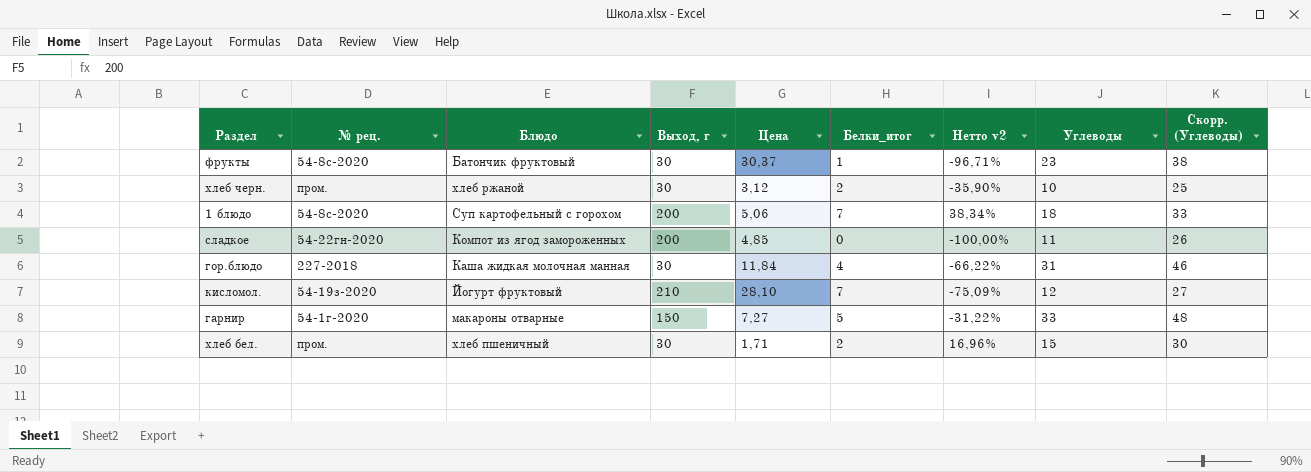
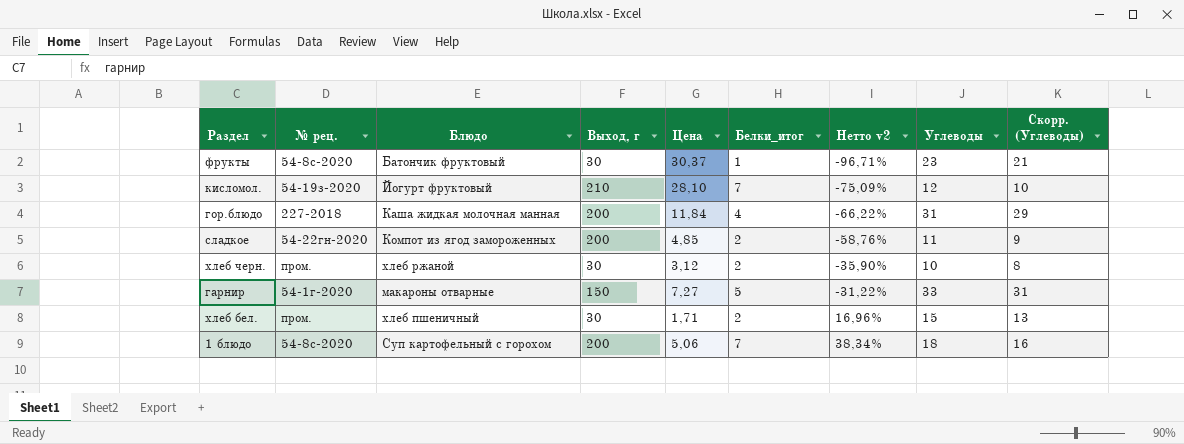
row order: none -> Нетто v2 ascending
column Скорр. (Углеводы) | formula: [Углеводы] + 15 -> [Углеводы] - 2
гор.блюдо | Выход, г: 30 -> 200
сладкое | Белки_итог: 0 -> 2
сладкое | Нетто v2: -100,00% -> -58,76%

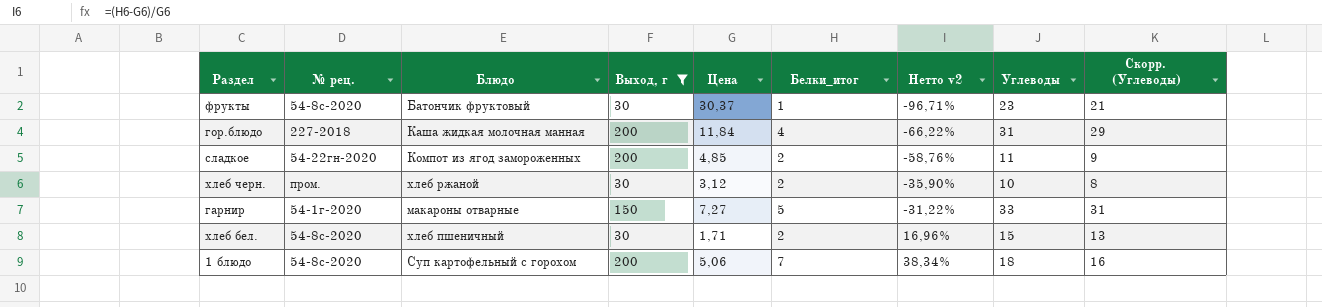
filter: none -> Выход, г != 210
хлеб бел. | № рец.: пром. -> 54-8с-2020

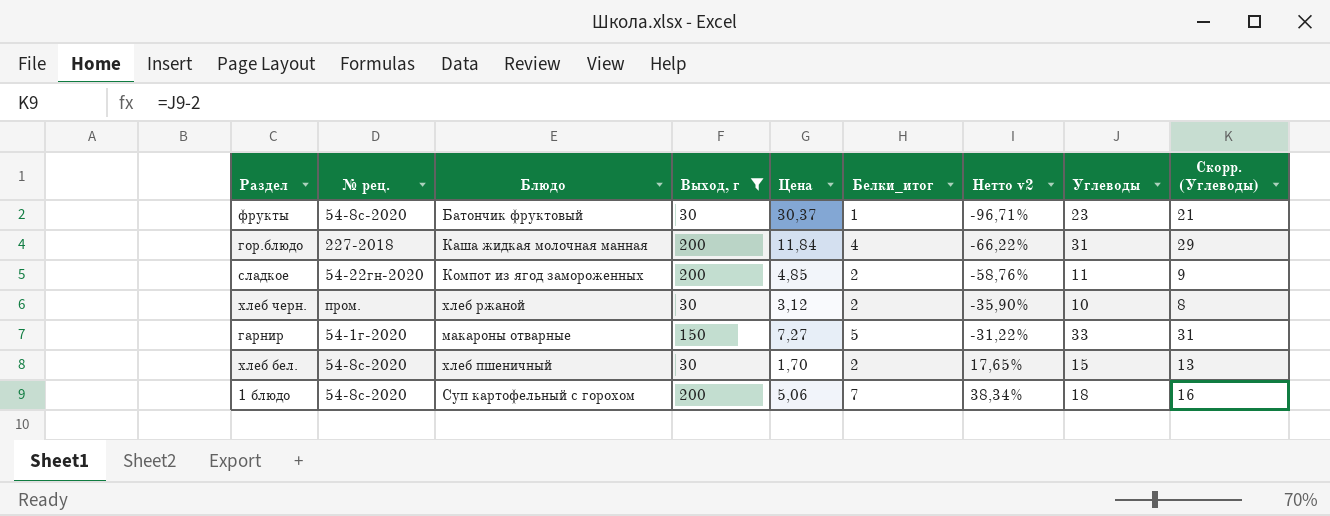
хлеб бел. | Цена: 1,71 -> 1,70
хлеб бел. | Нетто v2: 16,96% -> 17,65%

